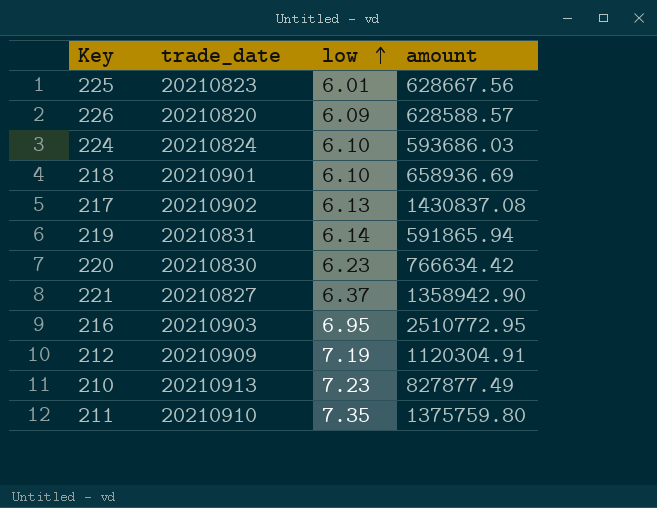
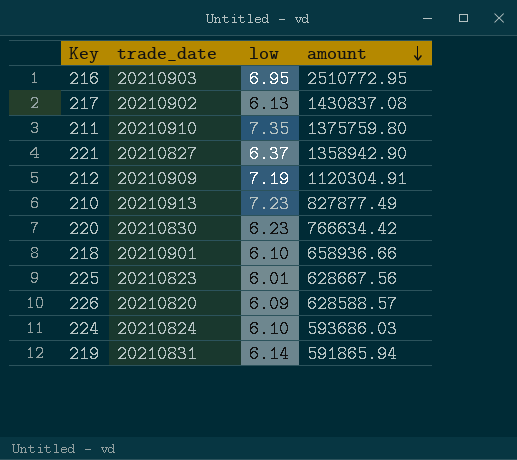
row order: low ascending -> amount descending
218 | amount: 658936.69 -> 658936.66

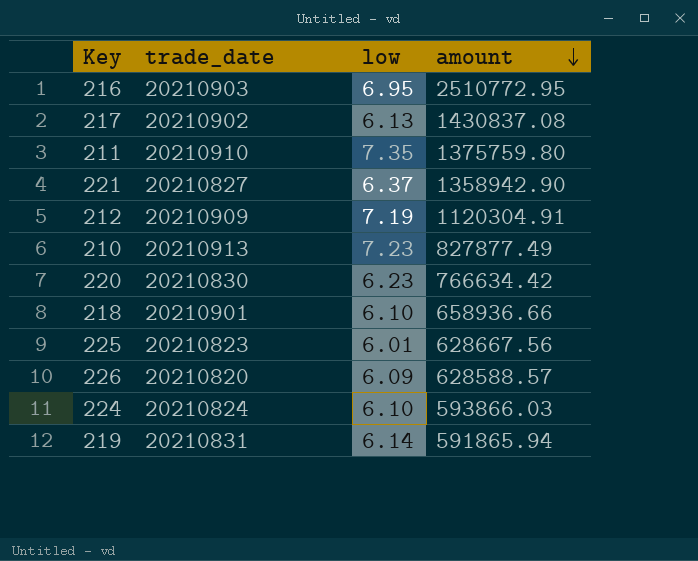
224 | amount: 593686.03 -> 593866.03

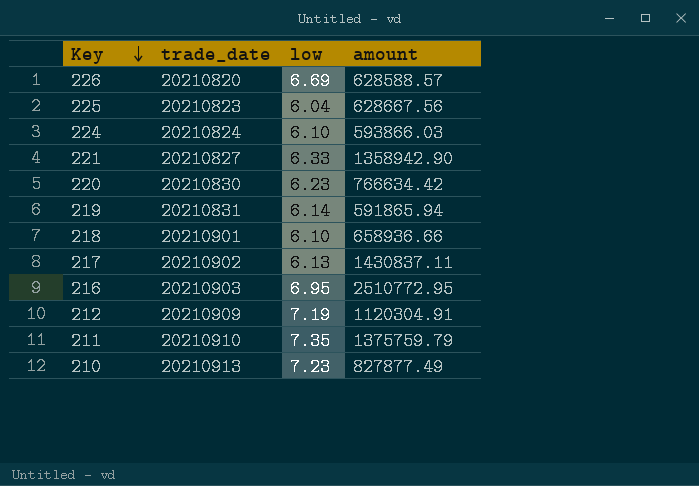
row order: amount descending -> Key descending
226 | low: 6.09 -> 6.69
225 | low: 6.01 -> 6.04
221 | low: 6.37 -> 6.33
217 | amount: 1430837.08 -> 1430837.11
211 | amount: 1375759.80 -> 1375759.79

